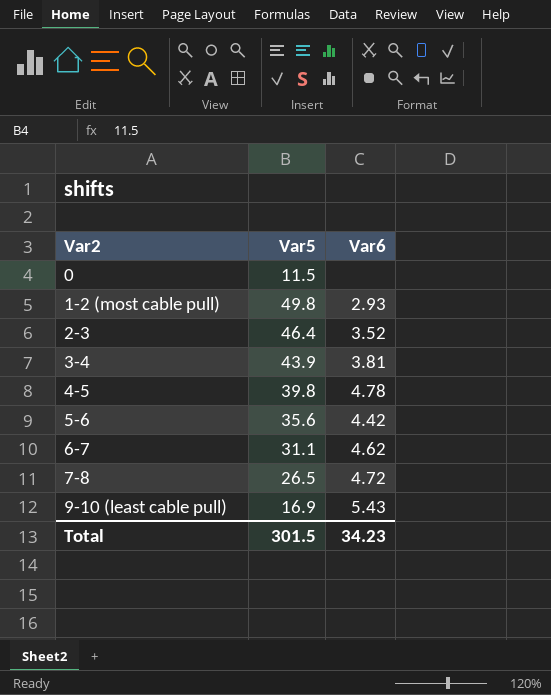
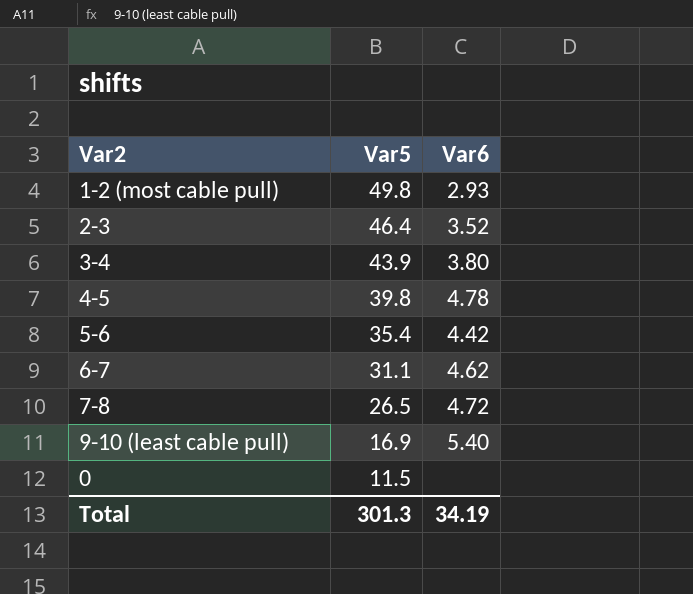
row order: Var2 ascending -> Var5 descending
3-4 | Var6: 3.81 -> 3.80
5-6 | Var5: 35.6 -> 35.4
9-10 (least cable pull) | Var6: 5.43 -> 5.40
Total | Var5: 301.5 -> 301.3
Total | Var6: 34.23 -> 34.19

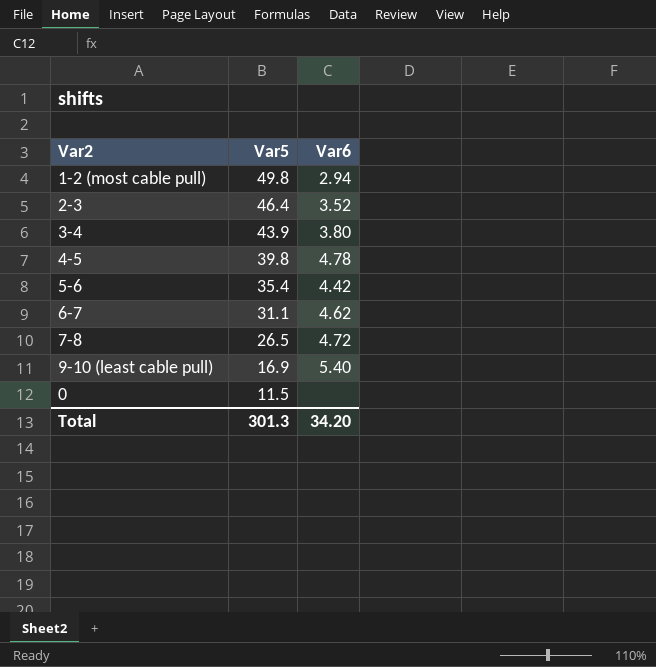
1-2 (most cable pull) | Var6: 2.93 -> 2.94
Total | Var6: 34.19 -> 34.20

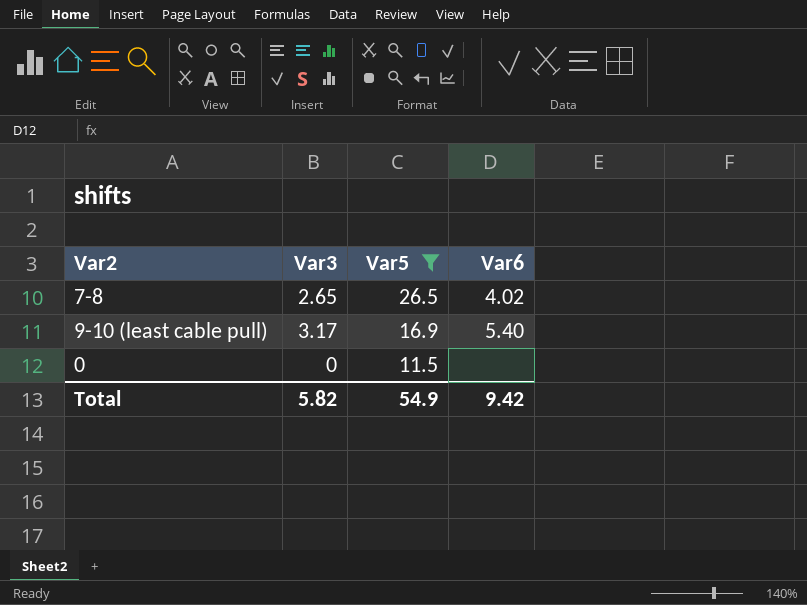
filter: none -> Var5 <= 26.5
column Var3 | position: none -> 2
7-8 | Var6: 4.72 -> 4.02
Total | Var5: 301.3 -> 54.9
Total | Var6: 34.20 -> 9.42

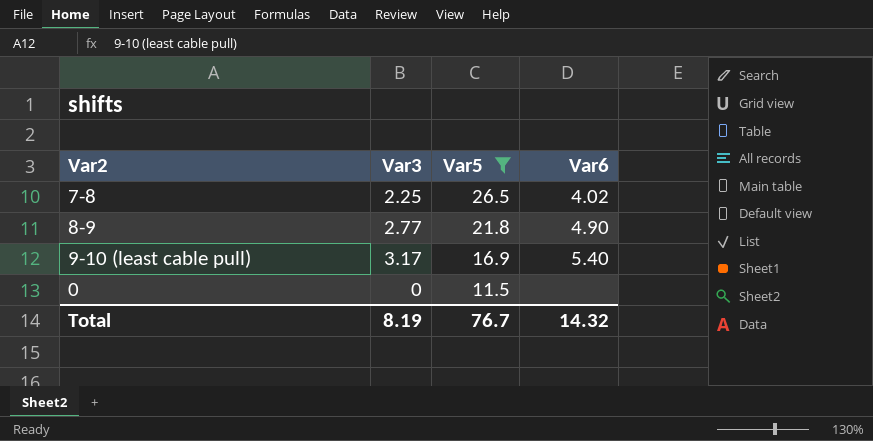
7-8 | Var3: 2.65 -> 2.25
row 8-9: none -> 2.77 | 21.8 | 4.90
Total | Var3: 5.82 -> 8.19
Total | Var5: 54.9 -> 76.7
Total | Var6: 9.42 -> 14.32

